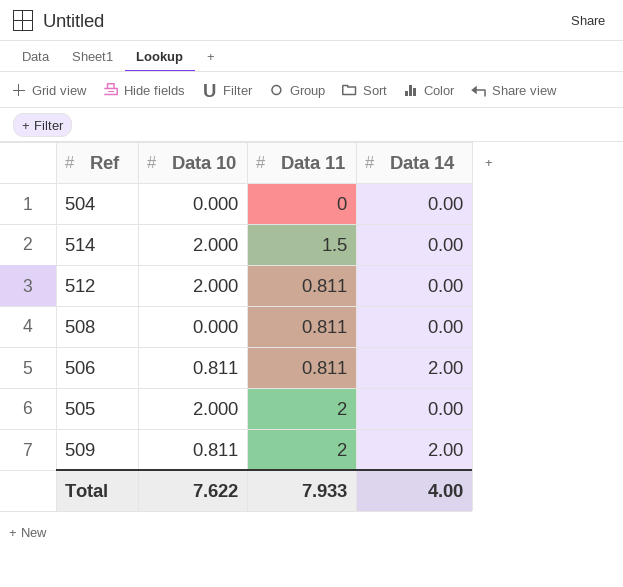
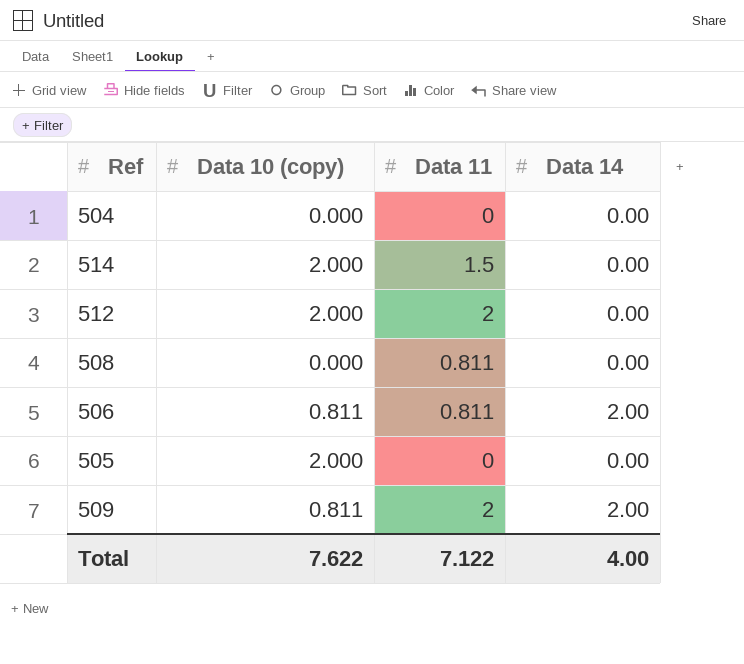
column name: Data 10 -> Data 10 (copy)
512 | Data 11: 0.811 -> 2
505 | Data 11: 2 -> 0
Total | Data 11: 7.933 -> 7.122

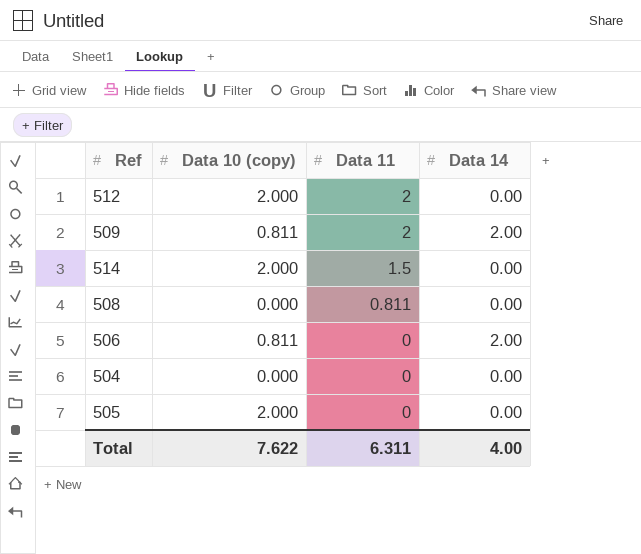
row order: none -> Data 11 descending
506 | Data 11: 0.811 -> 0
Total | Data 11: 7.122 -> 6.311

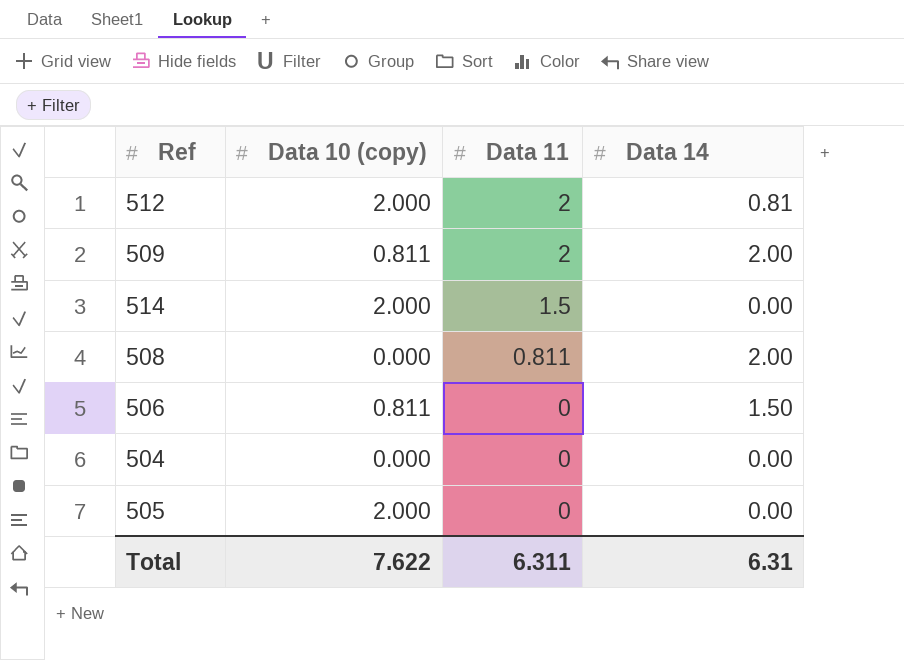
512 | Data 14: 0.00 -> 0.81
508 | Data 14: 0.00 -> 2.00
506 | Data 14: 2.00 -> 1.50
Total | Data 14: 4.00 -> 6.31

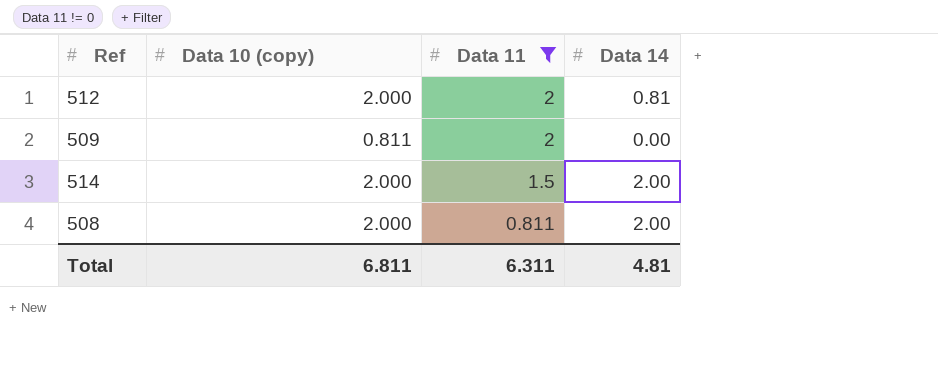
filter: none -> Data 11 != 0
509 | Data 14: 2.00 -> 0.00
514 | Data 14: 0.00 -> 2.00
508 | Data 10 (copy): 0.000 -> 2.000
Total | Data 10 (copy): 7.622 -> 6.811
Total | Data 14: 6.31 -> 4.81

